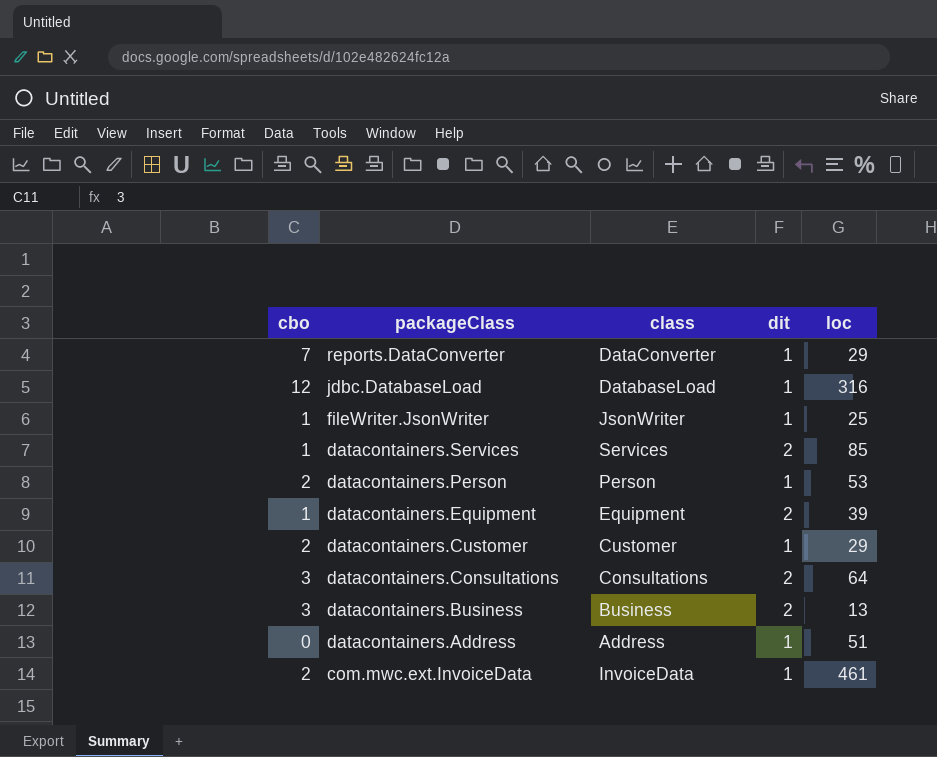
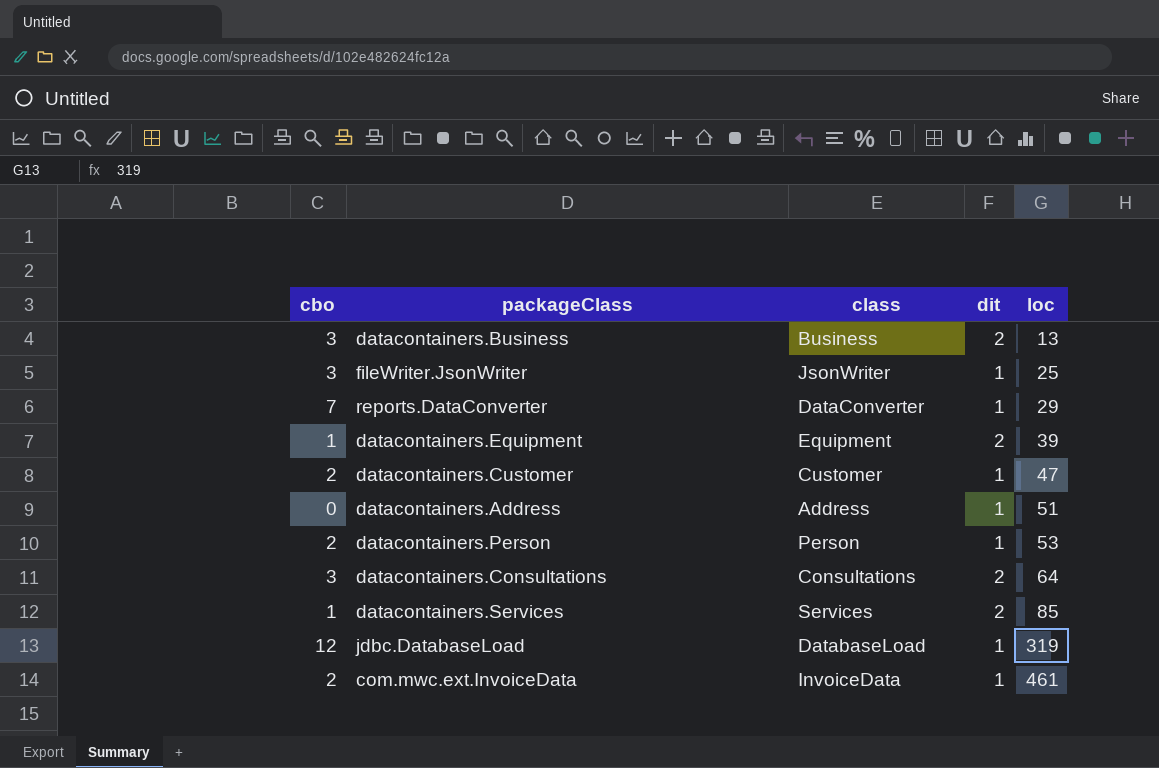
row order: packageClass descending -> loc ascending
fileWriter.JsonWriter | cbo: 1 -> 3
datacontainers.Customer | loc: 29 -> 47
jdbc.DatabaseLoad | loc: 316 -> 319

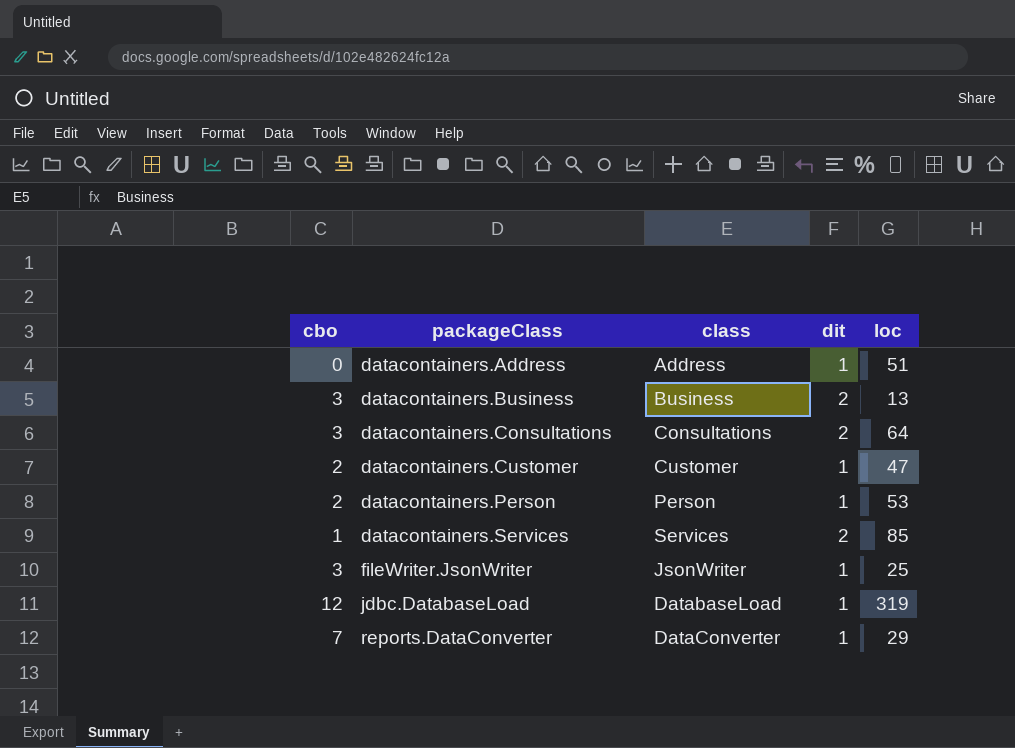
row order: loc ascending -> packageClass ascending
row datacontainers.Equipment: 1 | Equipment | 2 | 39 -> none
row com.mwc.ext.InvoiceData: 2 | InvoiceData | 1 | 461 -> none

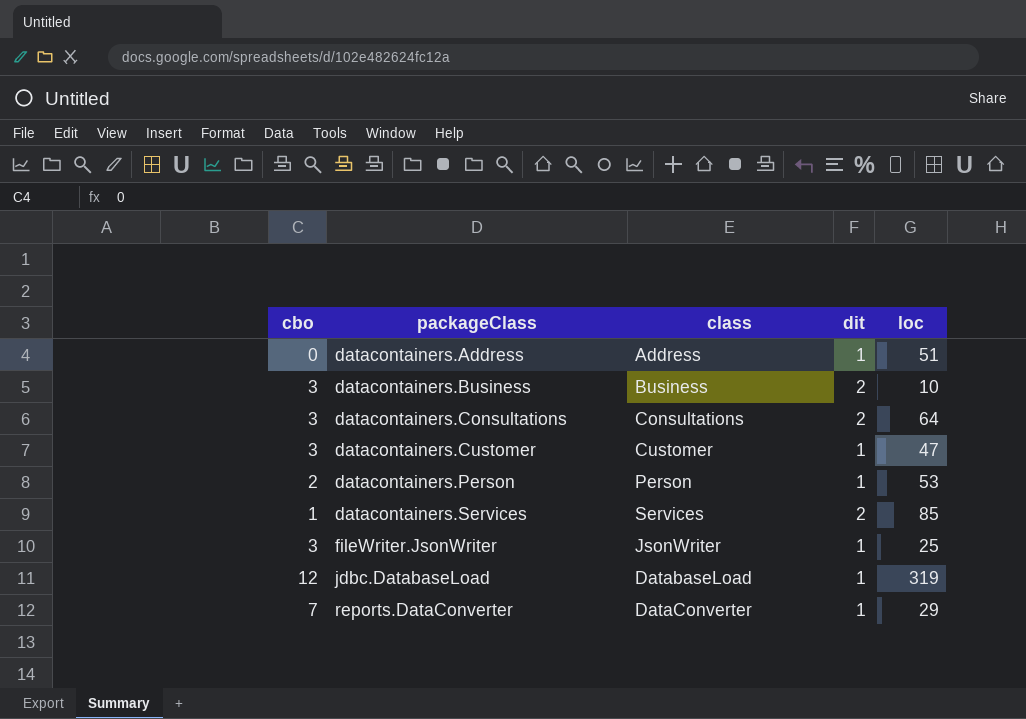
datacontainers.Business | loc: 13 -> 10
datacontainers.Customer | cbo: 2 -> 3

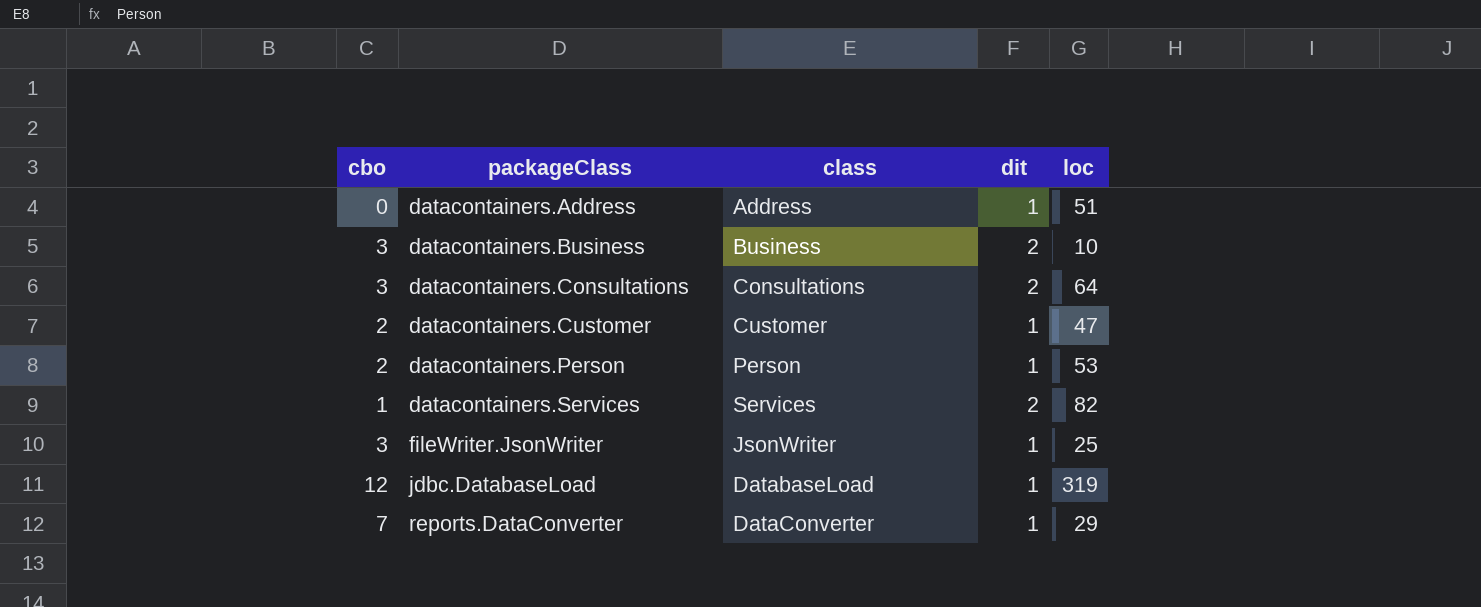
datacontainers.Customer | cbo: 3 -> 2
datacontainers.Services | loc: 85 -> 82

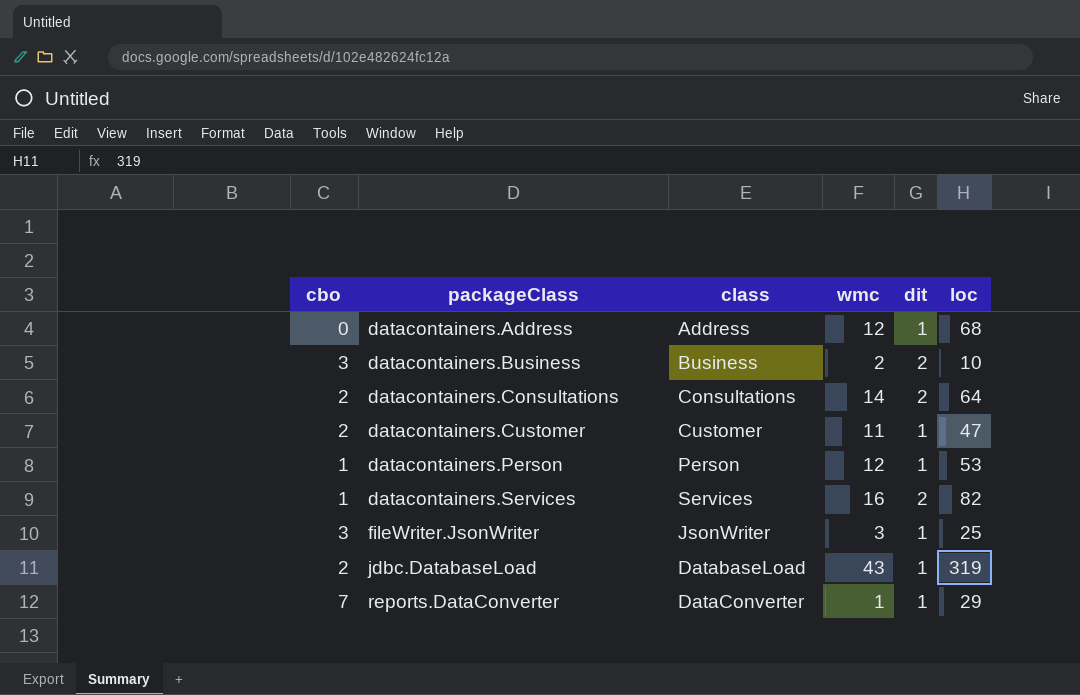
column wmc | position: none -> 4
datacontainers.Address | loc: 51 -> 68
datacontainers.Consultations | cbo: 3 -> 2
datacontainers.Person | cbo: 2 -> 1
jdbc.DatabaseLoad | cbo: 12 -> 2

